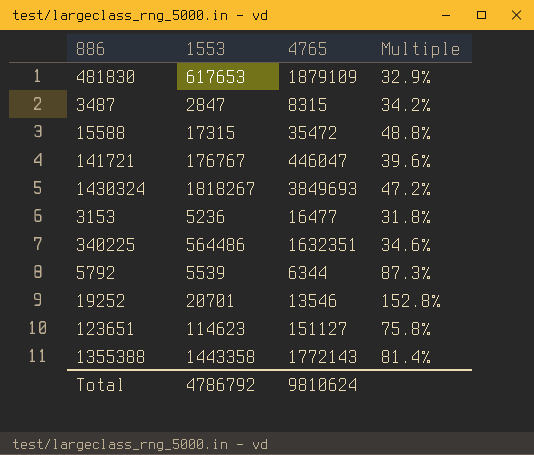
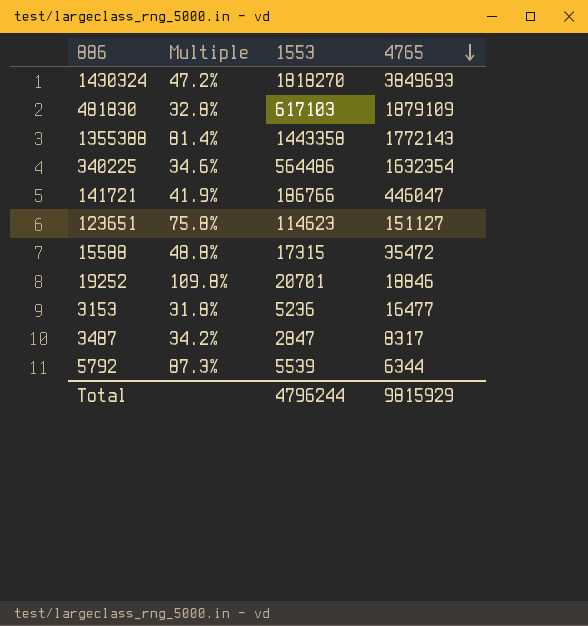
row order: none -> 4765 descending
column Multiple | position: 4 -> 2
1430324 | 1553: 1818267 -> 1818270
481830 | Multiple: 32.9% -> 32.8%
481830 | 1553: 617653 -> 617103
340225 | 4765: 1632351 -> 1632354
141721 | Multiple: 39.6% -> 41.9%
141721 | 1553: 176767 -> 186766
19252 | Multiple: 152.8% -> 109.8%
19252 | 4765: 13546 -> 18846
3487 | 4765: 8315 -> 8317
Total | 1553: 4786792 -> 4796244
Total | 4765: 9810624 -> 9815929

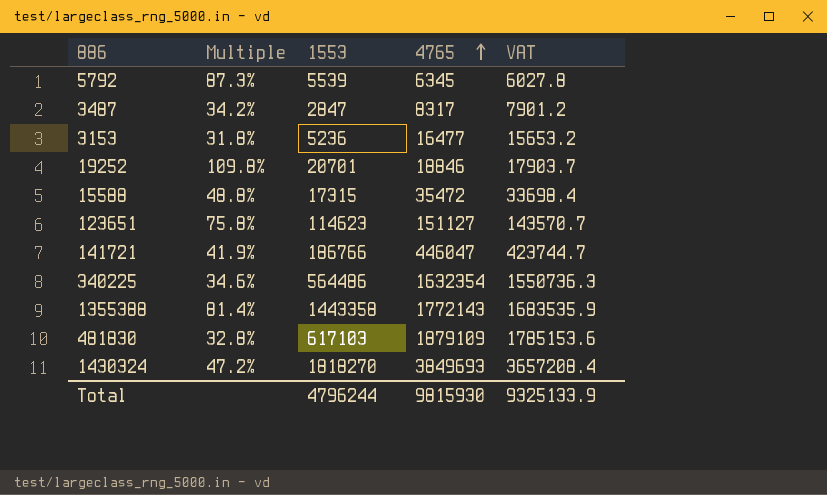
row order: 4765 descending -> 4765 ascending
column VAT | formula: none -> [4765] * 0.95
5792 | 4765: 6344 -> 6345
Total | 4765: 9815929 -> 9815930

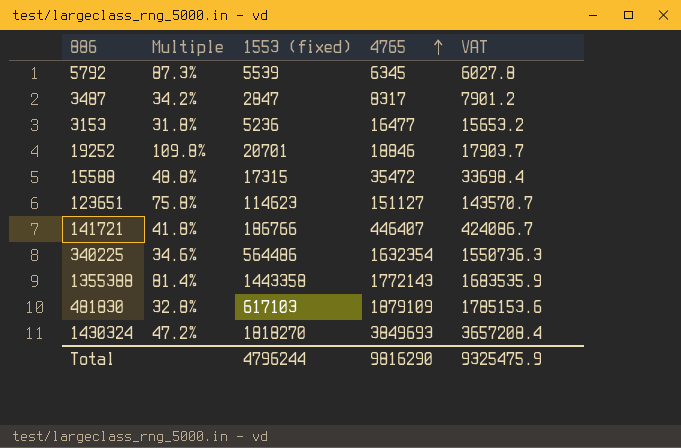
column name: 1553 -> 1553 (fixed)
141721 | Multiple: 41.9% -> 41.8%
141721 | 4765: 446047 -> 446407
141721 | VAT: 423744.7 -> 424086.7
Total | 4765: 9815930 -> 9816290
Total | VAT: 9325133.9 -> 9325475.9

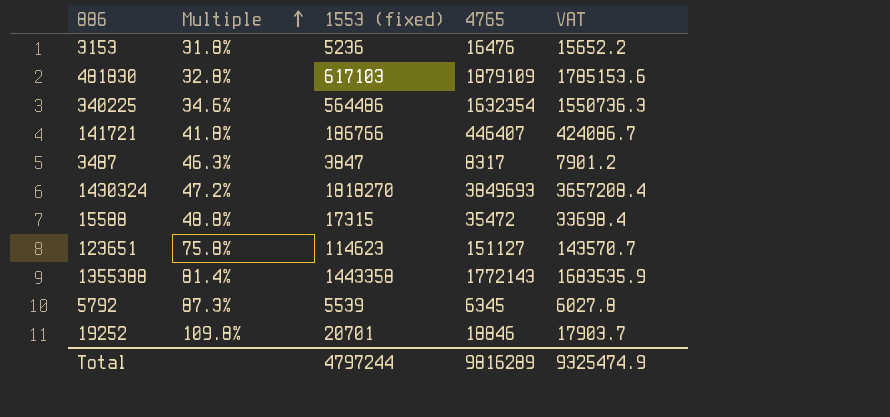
row order: 4765 ascending -> Multiple ascending
3153 | 4765: 16477 -> 16476
3153 | VAT: 15653.2 -> 15652.2
3487 | Multiple: 34.2% -> 46.3%
3487 | 1553 (fixed): 2847 -> 3847
Total | 1553 (fixed): 4796244 -> 4797244
Total | 4765: 9816290 -> 9816289
Total | VAT: 9325475.9 -> 9325474.9

